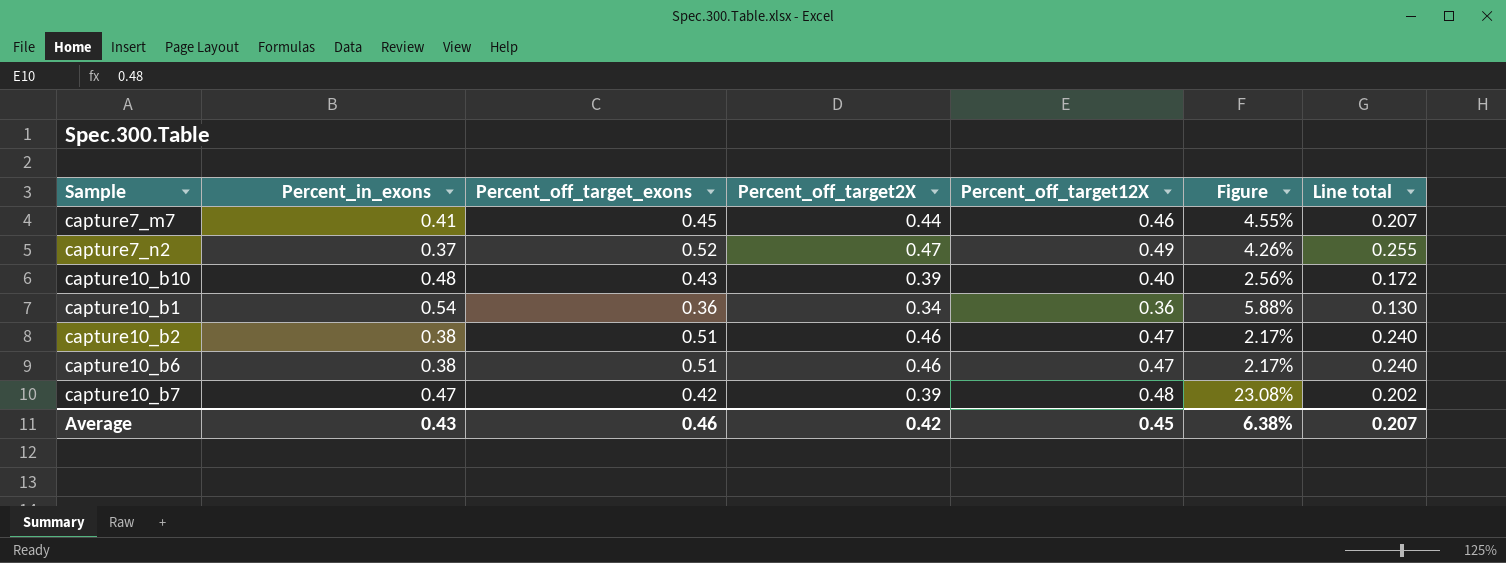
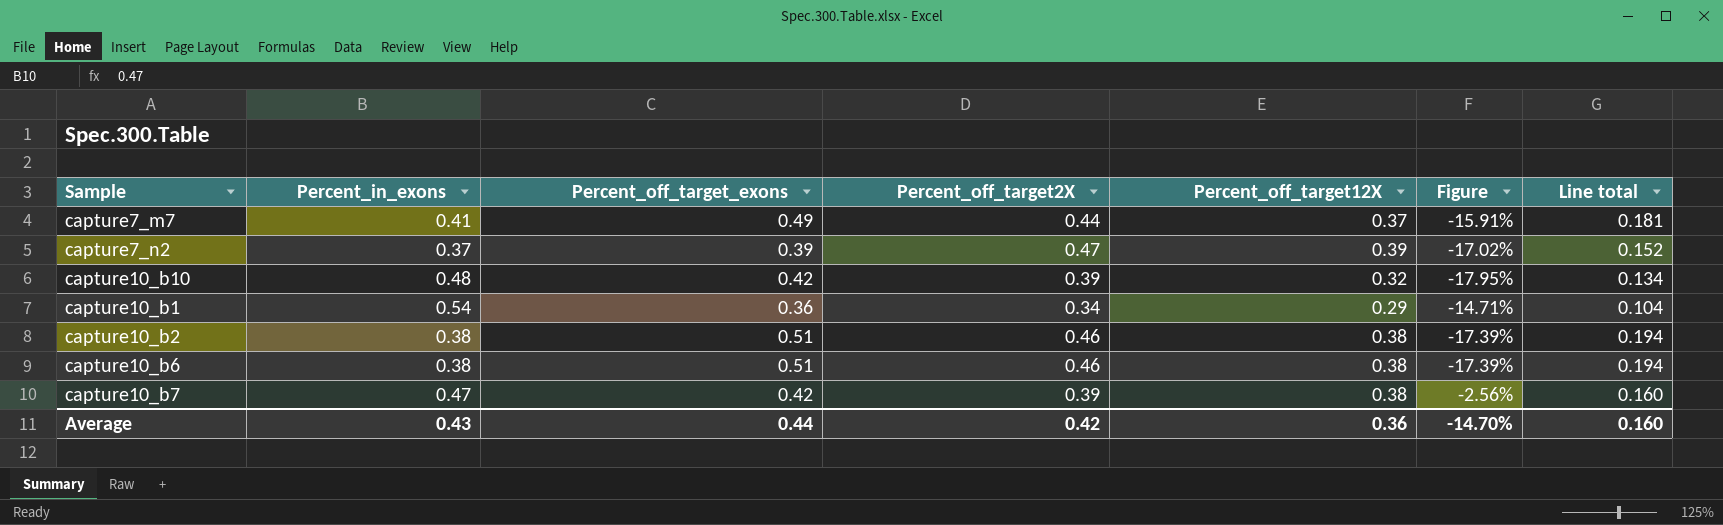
capture7_m7 | Percent_off_target_exons: 0.45 -> 0.49
capture7_m7 | Percent_off_target12X: 0.46 -> 0.37
capture7_m7 | Figure: 4.55% -> -15.91%
capture7_m7 | Line total: 0.207 -> 0.181
capture7_n2 | Percent_off_target_exons: 0.52 -> 0.39
capture7_n2 | Percent_off_target12X: 0.49 -> 0.39
capture7_n2 | Figure: 4.26% -> -17.02%
capture7_n2 | Line total: 0.255 -> 0.152
capture10_b10 | Percent_off_target_exons: 0.43 -> 0.42
capture10_b10 | Percent_off_target12X: 0.40 -> 0.32
capture10_b10 | Figure: 2.56% -> -17.95%
capture10_b10 | Line total: 0.172 -> 0.134
capture10_b1 | Percent_off_target12X: 0.36 -> 0.29
capture10_b1 | Figure: 5.88% -> -14.71%
capture10_b1 | Line total: 0.130 -> 0.104
capture10_b2 | Percent_off_target12X: 0.47 -> 0.38
capture10_b2 | Figure: 2.17% -> -17.39%
capture10_b2 | Line total: 0.240 -> 0.194
capture10_b6 | Percent_off_target12X: 0.47 -> 0.38
capture10_b6 | Figure: 2.17% -> -17.39%
capture10_b6 | Line total: 0.240 -> 0.194
capture10_b7 | Percent_off_target12X: 0.48 -> 0.38
capture10_b7 | Figure: 23.08% -> -2.56%
capture10_b7 | Line total: 0.202 -> 0.160
Average | Percent_off_target_exons: 0.46 -> 0.44
Average | Percent_off_target12X: 0.45 -> 0.36
Average | Figure: 6.38% -> -14.70%
Average | Line total: 0.207 -> 0.160

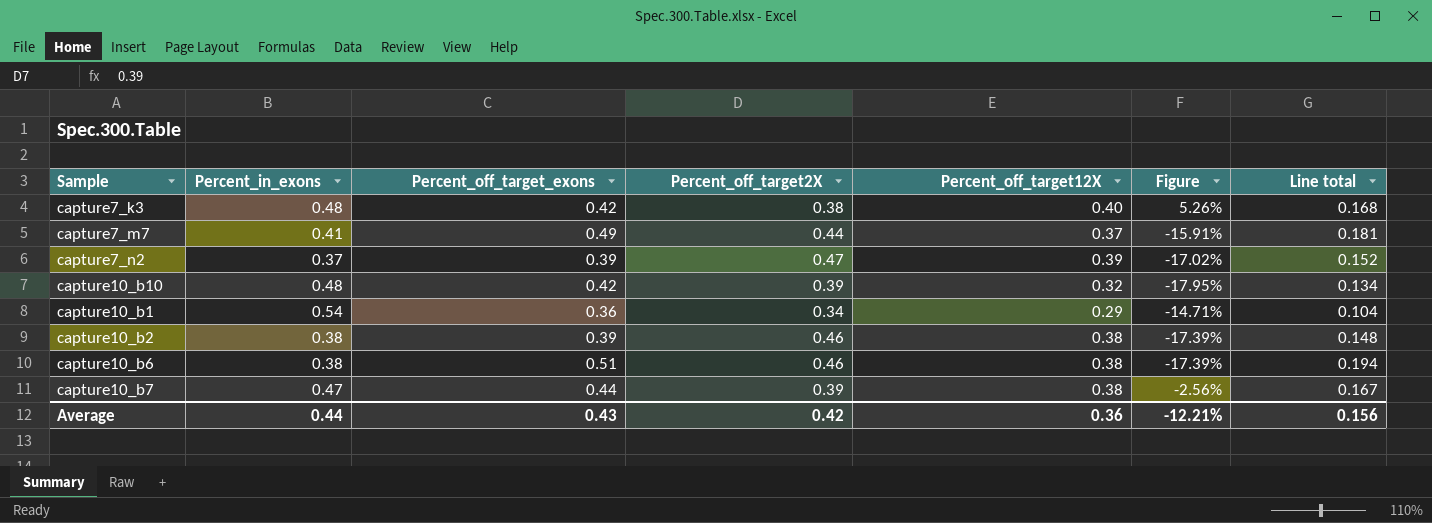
row capture7_k3: none -> 0.48 | 0.42 | 0.38 | 0.40 | 5.26% | 0.168
capture10_b2 | Percent_off_target_exons: 0.51 -> 0.39
capture10_b2 | Line total: 0.194 -> 0.148
capture10_b7 | Percent_off_target_exons: 0.42 -> 0.44
capture10_b7 | Line total: 0.160 -> 0.167
Average | Percent_in_exons: 0.43 -> 0.44
Average | Percent_off_target_exons: 0.44 -> 0.43
Average | Figure: -14.70% -> -12.21%
Average | Line total: 0.160 -> 0.156

